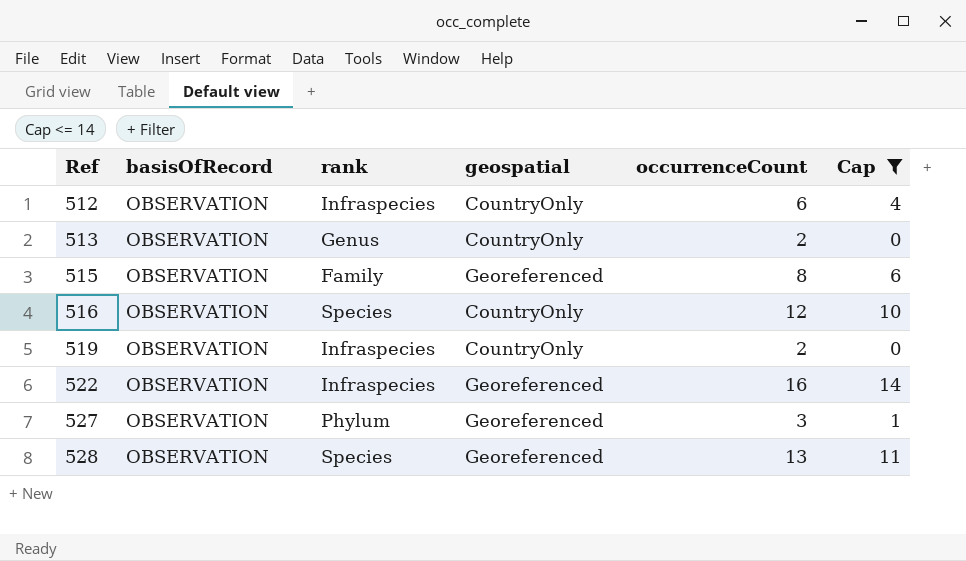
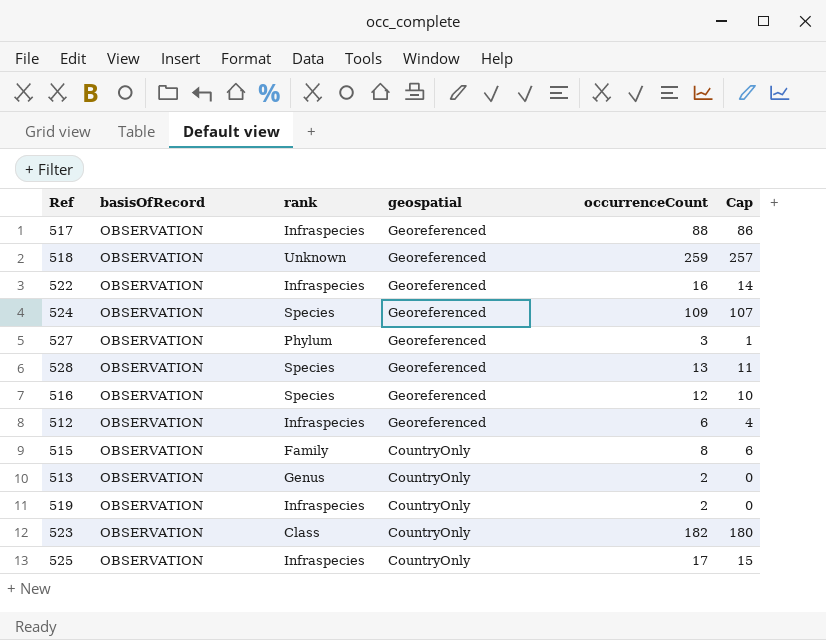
filter: Cap <= 14 -> none
row order: Ref ascending -> geospatial descending
516 | geospatial: CountryOnly -> Georeferenced
512 | geospatial: CountryOnly -> Georeferenced
515 | geospatial: Georeferenced -> CountryOnly

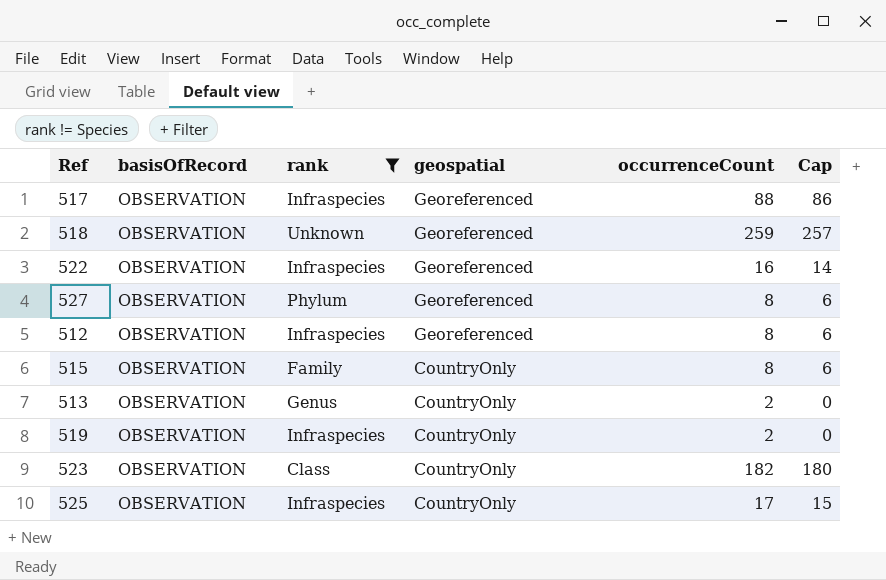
filter: none -> rank != Species
527 | occurrenceCount: 3 -> 8
527 | Cap: 1 -> 6
512 | occurrenceCount: 6 -> 8
512 | Cap: 4 -> 6

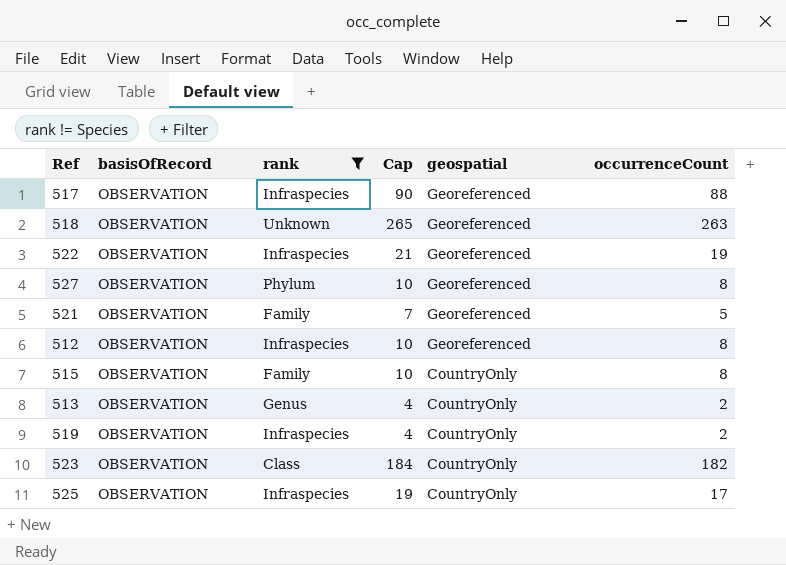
column Cap | formula: [occurrenceCount] - 2 -> [occurrenceCount] + 2
column Cap | position: 6 -> 4
518 | occurrenceCount: 259 -> 263
522 | occurrenceCount: 16 -> 19
row 521: none -> OBSERVATION | Family | 7 | Georeferenced | 5

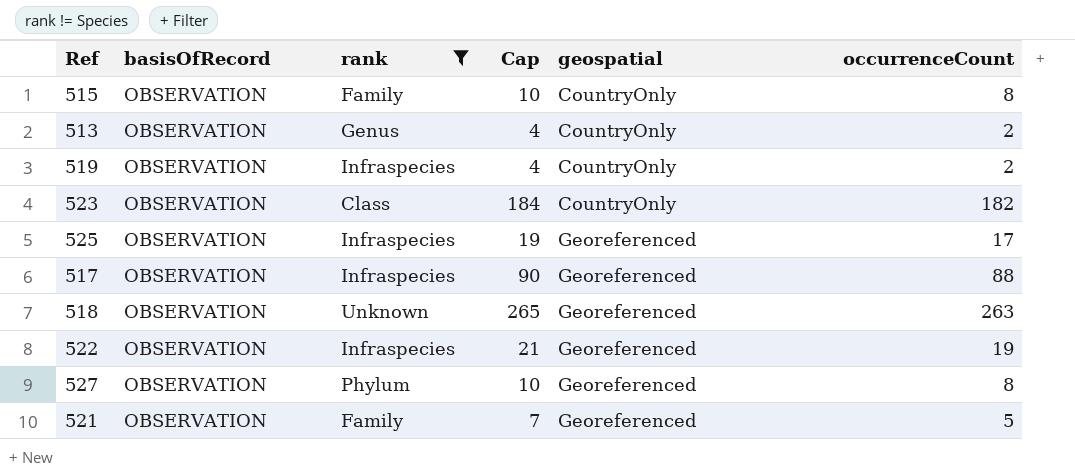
row order: geospatial descending -> geospatial ascending
row 512: OBSERVATION | Infraspecies | 10 | Georeferenced | 8 -> none
525 | geospatial: CountryOnly -> Georeferenced

